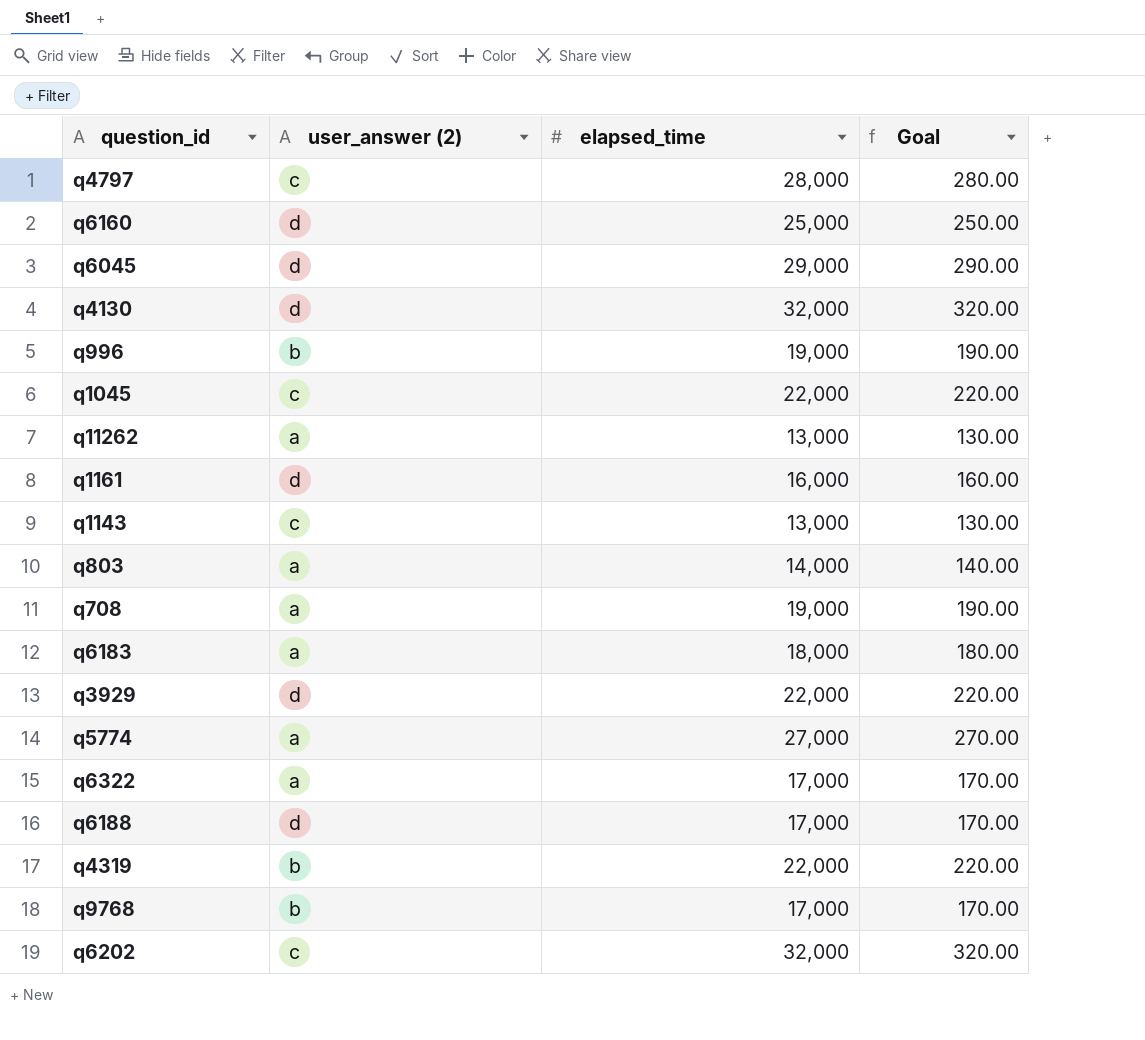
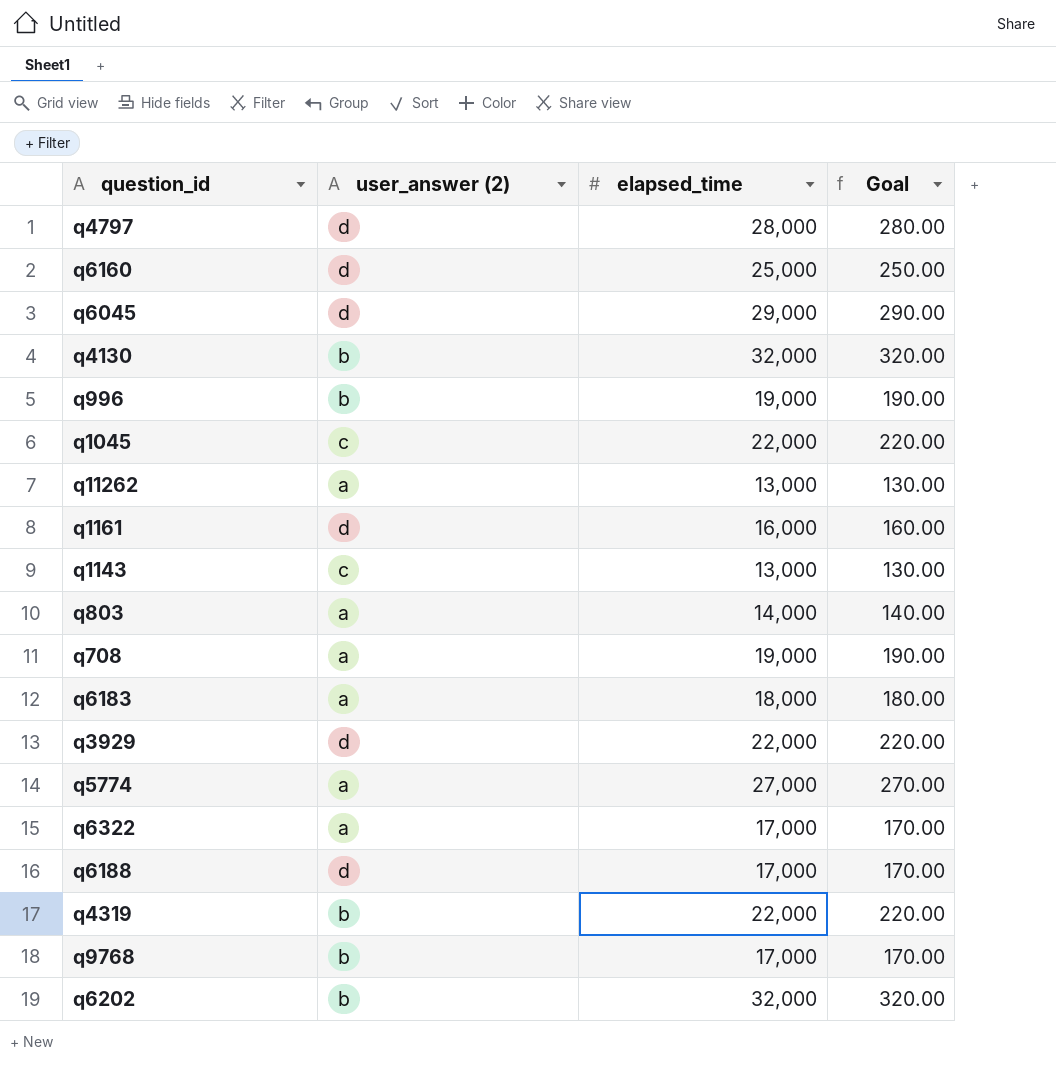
q4797 | user_answer (2): c -> d
q4130 | user_answer (2): d -> b
q6202 | user_answer (2): c -> b

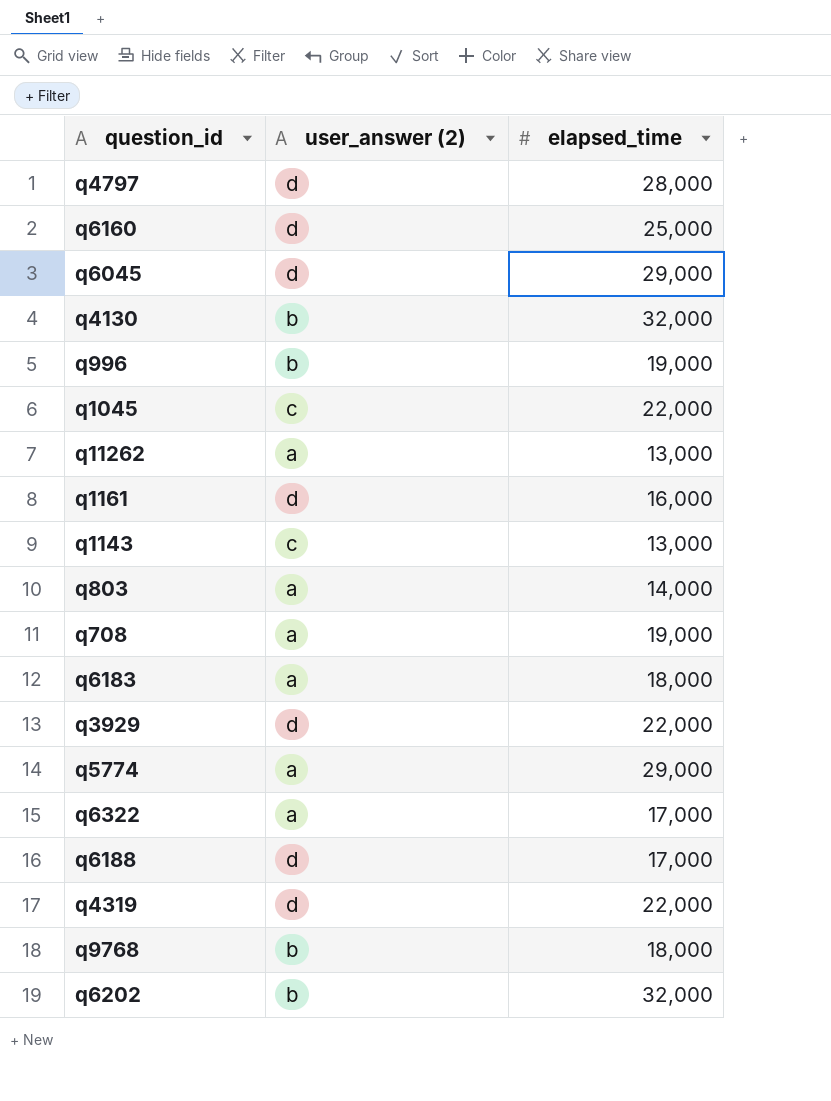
column Goal | formula: [elapsed_time] * 0.01 -> none
q5774 | elapsed_time: 27,000 -> 29,000
q4319 | user_answer (2): b -> d
q9768 | elapsed_time: 17,000 -> 18,000

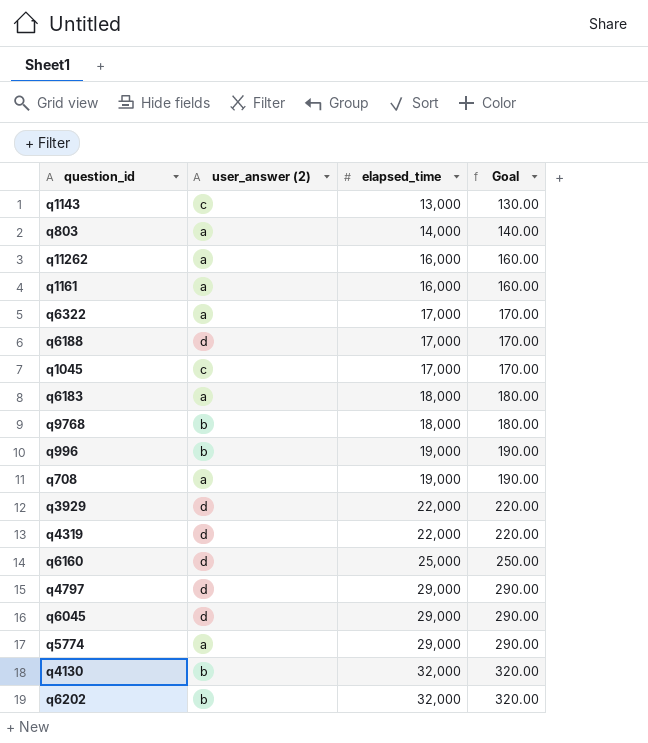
row order: none -> elapsed_time ascending
column Goal | formula: none -> [elapsed_time] * 0.01
q11262 | elapsed_time: 13,000 -> 16,000
q1161 | user_answer (2): d -> a
q1045 | elapsed_time: 22,000 -> 17,000
q4797 | elapsed_time: 28,000 -> 29,000

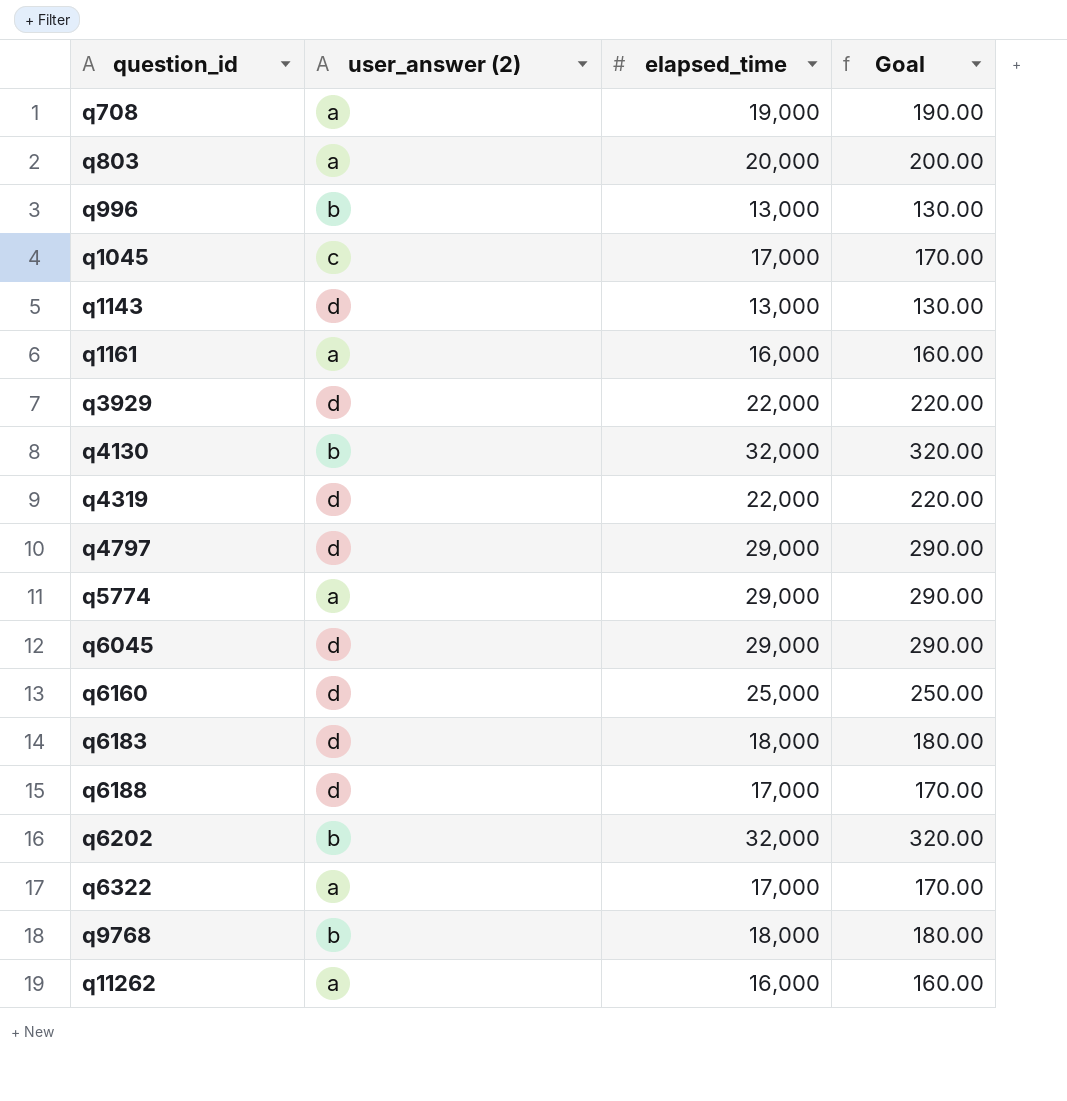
row order: elapsed_time ascending -> question_id ascending
q803 | elapsed_time: 14,000 -> 20,000
q803 | Goal: 140.00 -> 200.00
q996 | elapsed_time: 19,000 -> 13,000
q996 | Goal: 190.00 -> 130.00
q1143 | user_answer (2): c -> d
q6183 | user_answer (2): a -> d

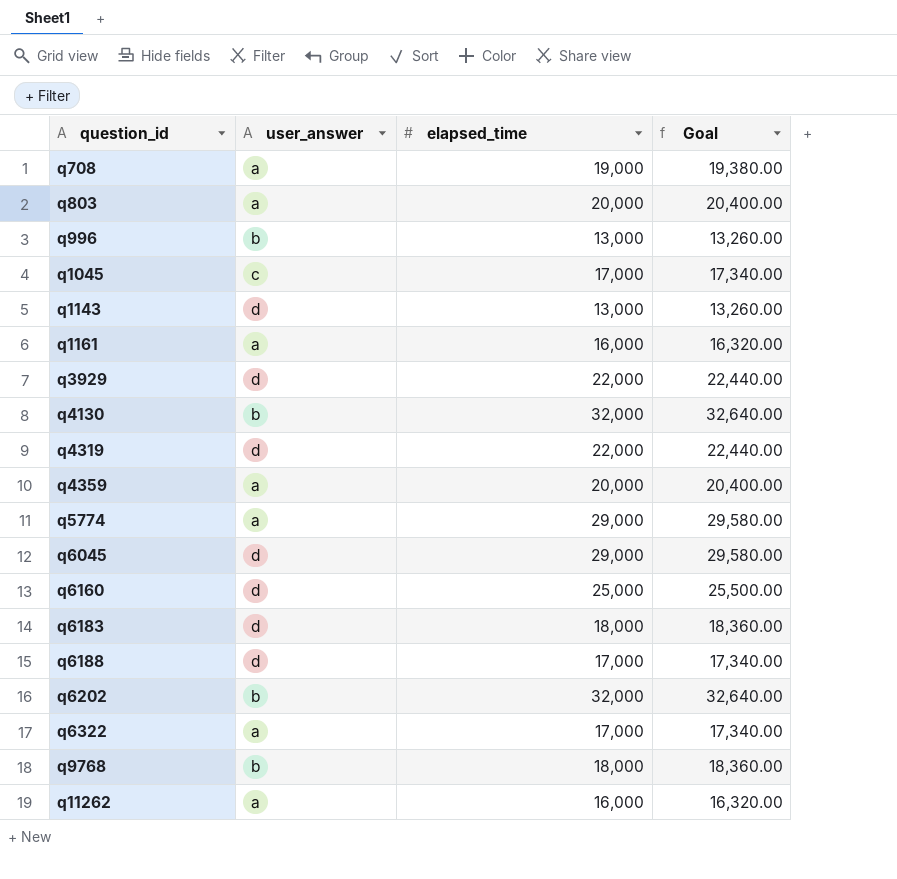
column name: user_answer (2) -> user_answer
column Goal | formula: [elapsed_time] * 0.01 -> [elapsed_time] * 1.02
row q4797: d | 29,000 | 290.00 -> none
row q4359: none -> a | 20,000 | 20,400.00

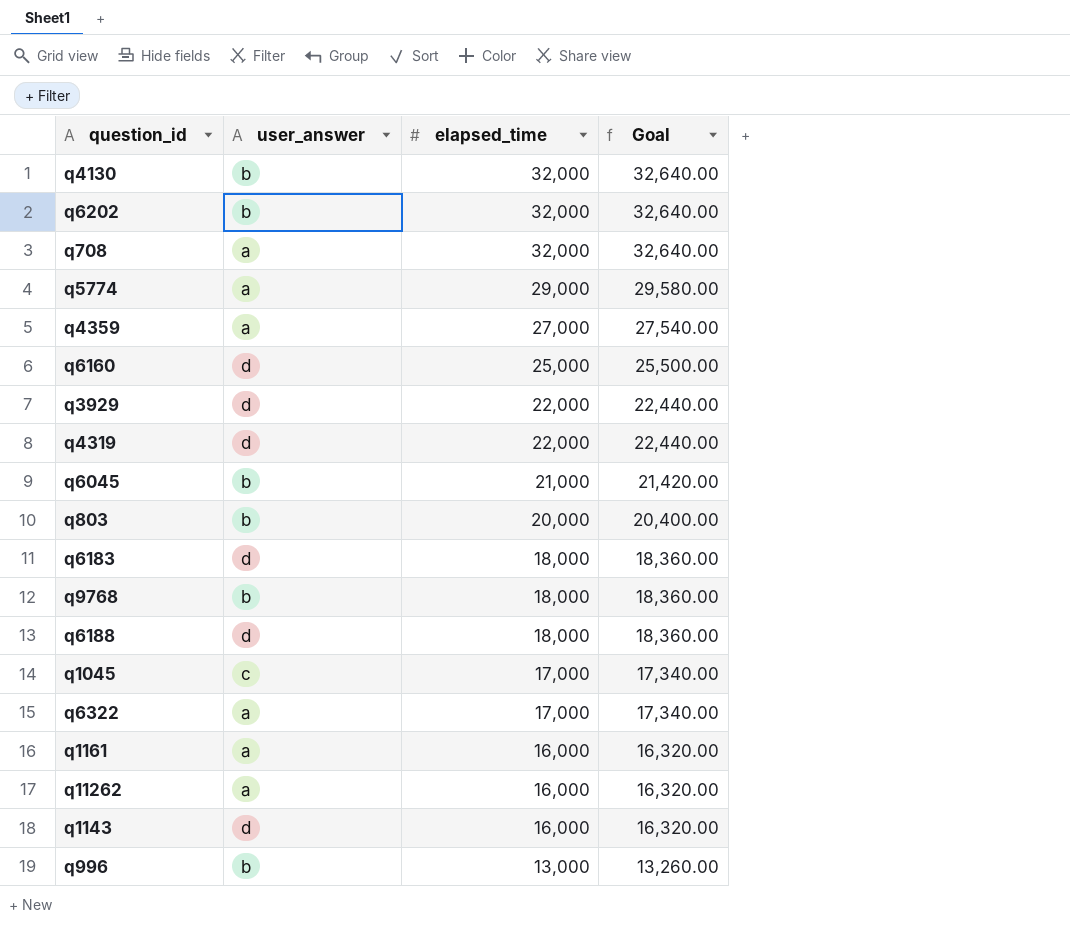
row order: question_id ascending -> elapsed_time descending
q708 | elapsed_time: 19,000 -> 32,000
q708 | Goal: 19,380.00 -> 32,640.00
q4359 | elapsed_time: 20,000 -> 27,000
q4359 | Goal: 20,400.00 -> 27,540.00
q6045 | user_answer: d -> b
q6045 | elapsed_time: 29,000 -> 21,000
q6045 | Goal: 29,580.00 -> 21,420.00
q803 | user_answer: a -> b
q6188 | elapsed_time: 17,000 -> 18,000
q6188 | Goal: 17,340.00 -> 18,360.00
q1143 | elapsed_time: 13,000 -> 16,000
q1143 | Goal: 13,260.00 -> 16,320.00

